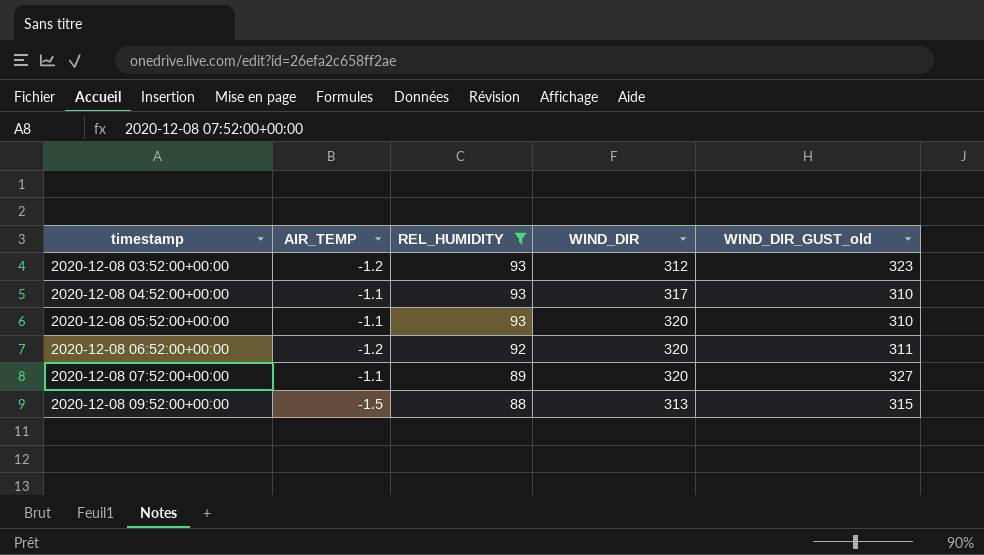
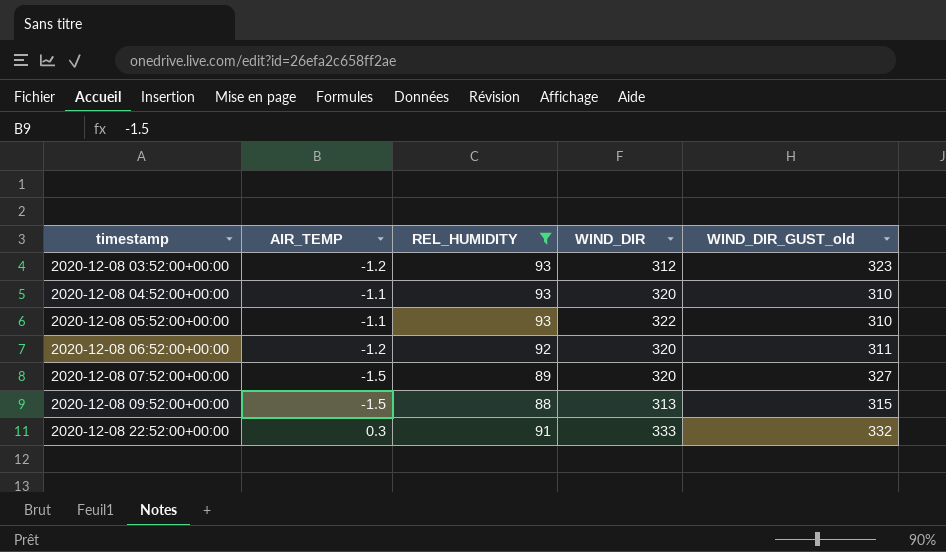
2020-12-08 04:52:00+00:00 | WIND_DIR: 317 -> 320
2020-12-08 05:52:00+00:00 | WIND_DIR: 320 -> 322
2020-12-08 07:52:00+00:00 | AIR_TEMP: -1.1 -> -1.5
row 2020-12-08 22:52:00+00:00: none -> 0.3 | 91 | 333 | 332

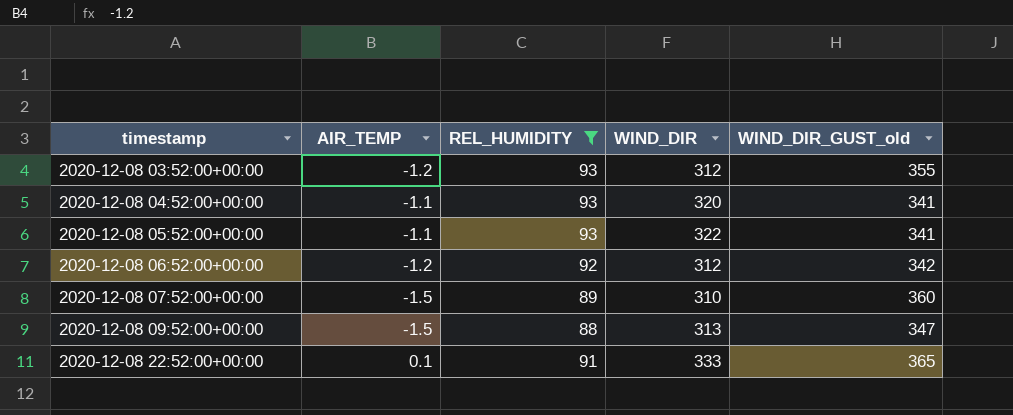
2020-12-08 03:52:00+00:00 | WIND_DIR_GUST_old: 323 -> 355
2020-12-08 04:52:00+00:00 | WIND_DIR_GUST_old: 310 -> 341
2020-12-08 05:52:00+00:00 | WIND_DIR_GUST_old: 310 -> 341
2020-12-08 06:52:00+00:00 | WIND_DIR: 320 -> 312
2020-12-08 06:52:00+00:00 | WIND_DIR_GUST_old: 311 -> 342
2020-12-08 07:52:00+00:00 | WIND_DIR: 320 -> 310
2020-12-08 07:52:00+00:00 | WIND_DIR_GUST_old: 327 -> 360
2020-12-08 09:52:00+00:00 | WIND_DIR_GUST_old: 315 -> 347
2020-12-08 22:52:00+00:00 | AIR_TEMP: 0.3 -> 0.1
2020-12-08 22:52:00+00:00 | WIND_DIR_GUST_old: 332 -> 365

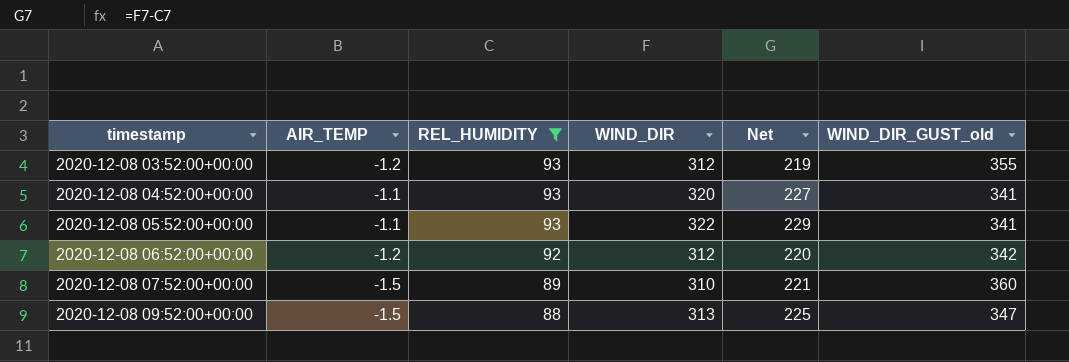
column Net | formula: none -> [WIND_DIR] - [REL_HUMIDITY]
row 2020-12-08 22:52:00+00:00: 0.1 | 91 | 333 | 365 -> none

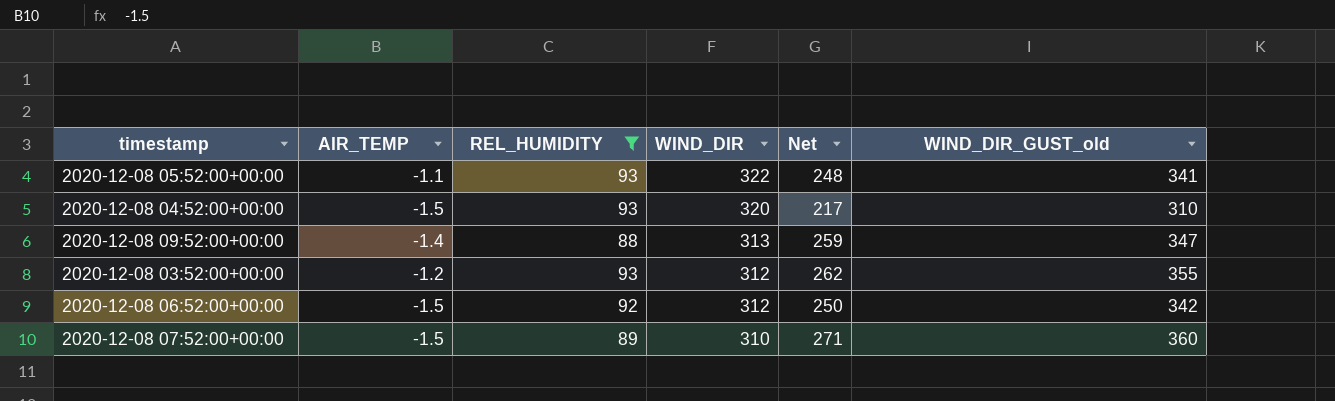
row order: timestamp ascending -> WIND_DIR descending
column Net | formula: [WIND_DIR] - [REL_HUMIDITY] -> [WIND_DIR_GUST_old] - [REL_HUMIDITY]
2020-12-08 04:52:00+00:00 | AIR_TEMP: -1.1 -> -1.5
2020-12-08 04:52:00+00:00 | WIND_DIR_GUST_old: 341 -> 310
2020-12-08 09:52:00+00:00 | AIR_TEMP: -1.5 -> -1.4
2020-12-08 06:52:00+00:00 | AIR_TEMP: -1.2 -> -1.5

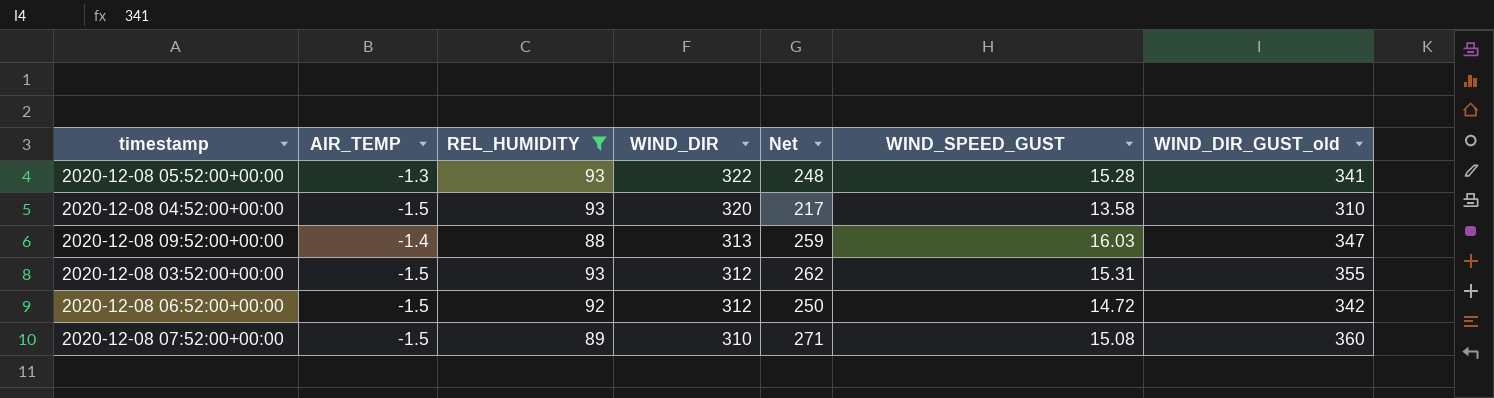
column WIND_SPEED_GUST | position: none -> 6
2020-12-08 05:52:00+00:00 | AIR_TEMP: -1.1 -> -1.3
2020-12-08 03:52:00+00:00 | AIR_TEMP: -1.2 -> -1.5

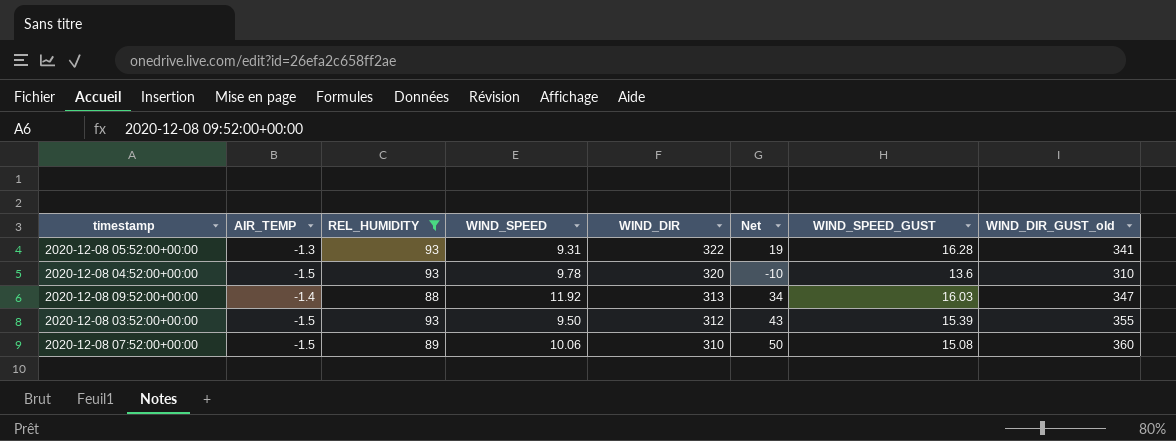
column WIND_SPEED | position: none -> 4
column Net | formula: [WIND_DIR_GUST_old] - [REL_HUMIDITY] -> [WIND_DIR_GUST_old] - [WIND_DIR]
row 2020-12-08 06:52:00+00:00: -1.5 | 92 | 312 | 250 | 14.72 | 342 -> none
2020-12-08 05:52:00+00:00 | WIND_SPEED_GUST: 15.28 -> 16.28
2020-12-08 04:52:00+00:00 | WIND_SPEED_GUST: 13.58 -> 13.6
2020-12-08 03:52:00+00:00 | WIND_SPEED_GUST: 15.31 -> 15.39

